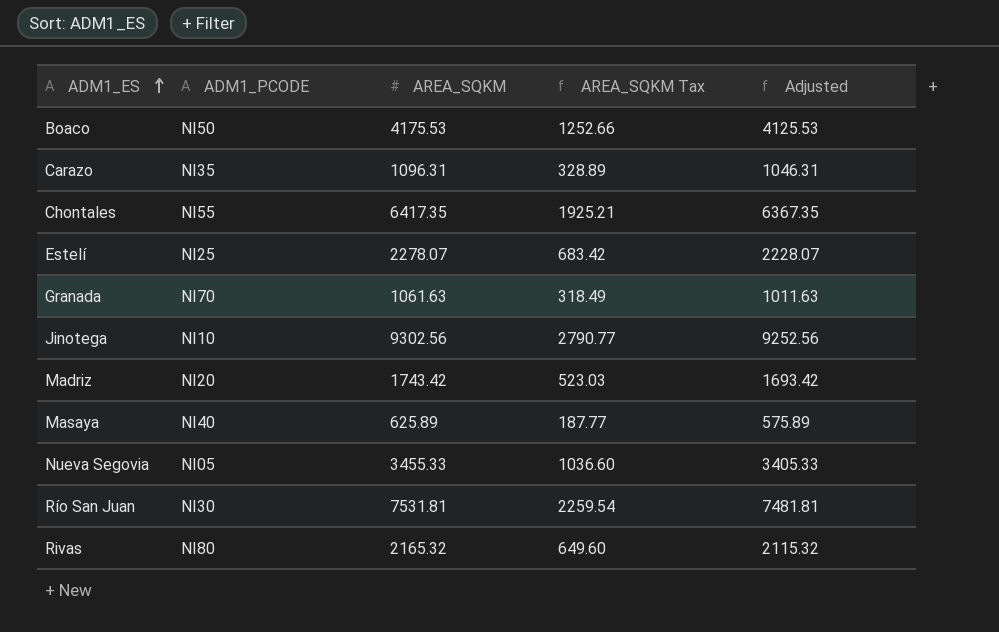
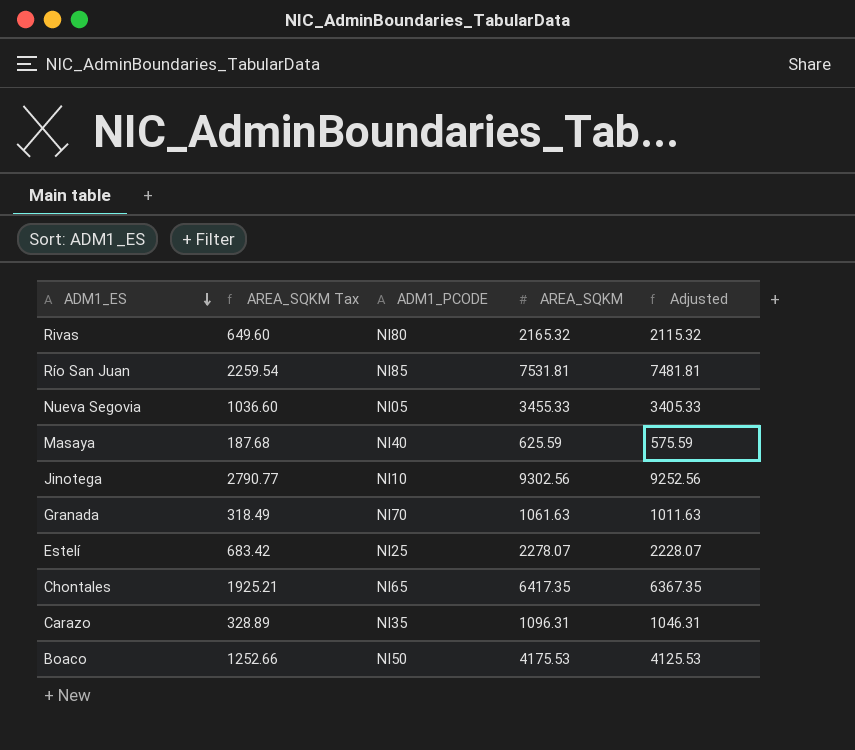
row order: ADM1_ES ascending -> ADM1_ES descending
column AREA_SQKM Tax | position: 4 -> 2
row Madriz: NI20 | 1743.42 | 523.03 | 1693.42 -> none
Río San Juan | ADM1_PCODE: NI30 -> NI85
Masaya | AREA_SQKM Tax: 187.77 -> 187.68
Masaya | AREA_SQKM: 625.89 -> 625.59
Masaya | Adjusted: 575.89 -> 575.59
Chontales | ADM1_PCODE: NI55 -> NI65

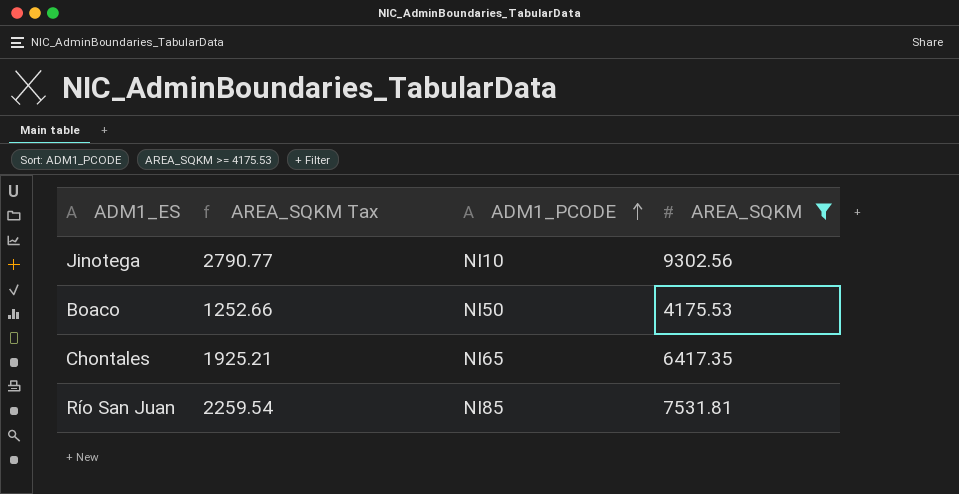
filter: none -> AREA_SQKM >= 4175.53
row order: ADM1_ES descending -> ADM1_PCODE ascending
column Adjusted | formula: [AREA_SQKM] - 50 -> none

